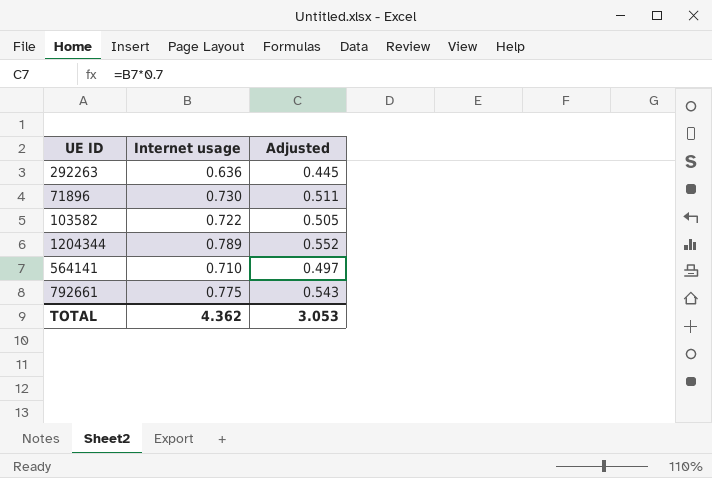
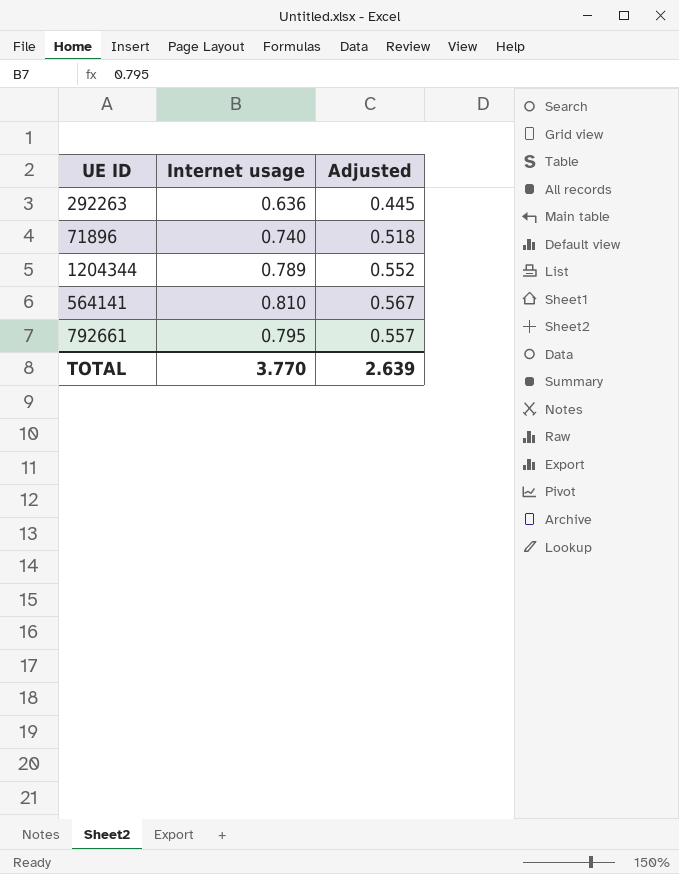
row 103582: 0.722 | 0.505 -> none
71896 | Internet usage: 0.730 -> 0.740
71896 | Adjusted: 0.511 -> 0.518
564141 | Internet usage: 0.710 -> 0.810
564141 | Adjusted: 0.497 -> 0.567
792661 | Internet usage: 0.775 -> 0.795
792661 | Adjusted: 0.543 -> 0.557
TOTAL | Internet usage: 4.362 -> 3.770
TOTAL | Adjusted: 3.053 -> 2.639

